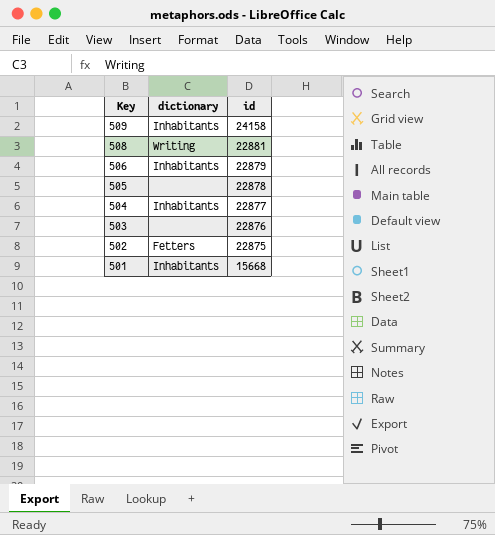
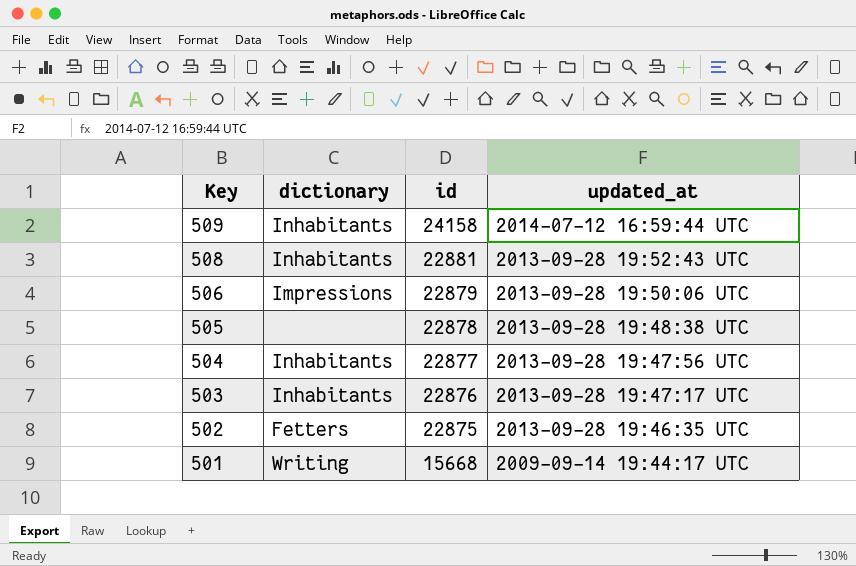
column updated_at | position: none -> 4
508 | dictionary: Writing -> Inhabitants
506 | dictionary: Inhabitants -> Impressions
503 | dictionary: none -> Inhabitants
501 | dictionary: Inhabitants -> Writing

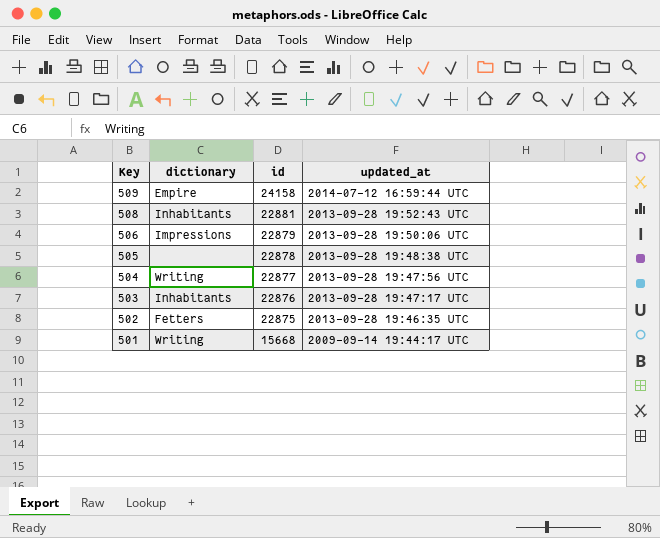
509 | dictionary: Inhabitants -> Empire
504 | dictionary: Inhabitants -> Writing

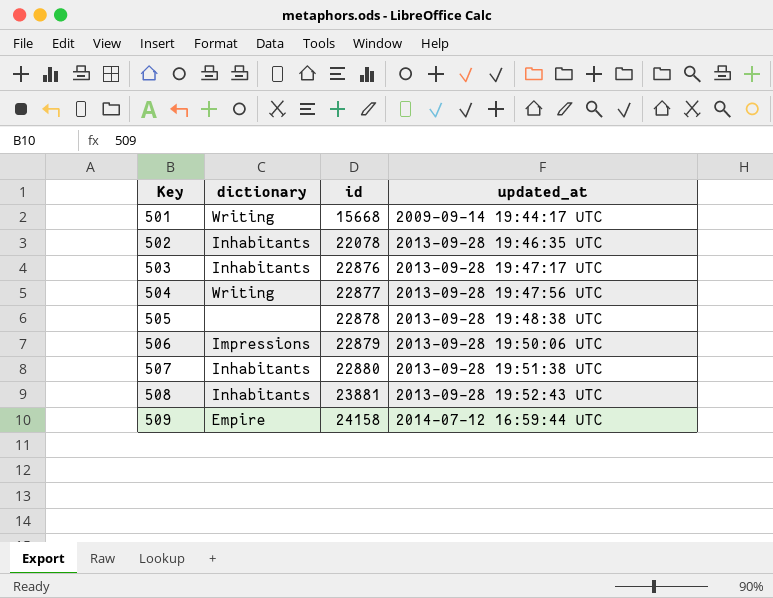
row order: Key descending -> Key ascending
502 | dictionary: Fetters -> Inhabitants
502 | id: 22875 -> 22078
row 507: none -> Inhabitants | 22880 | 2013-09-28 19:51:38 UTC
508 | id: 22881 -> 23881

